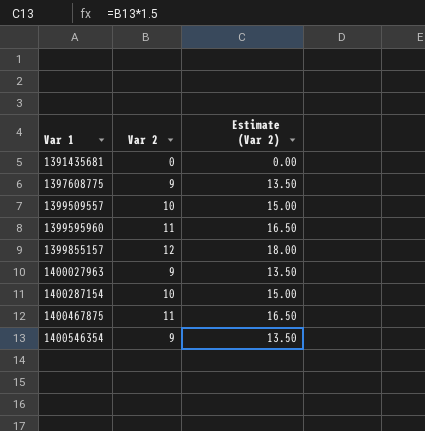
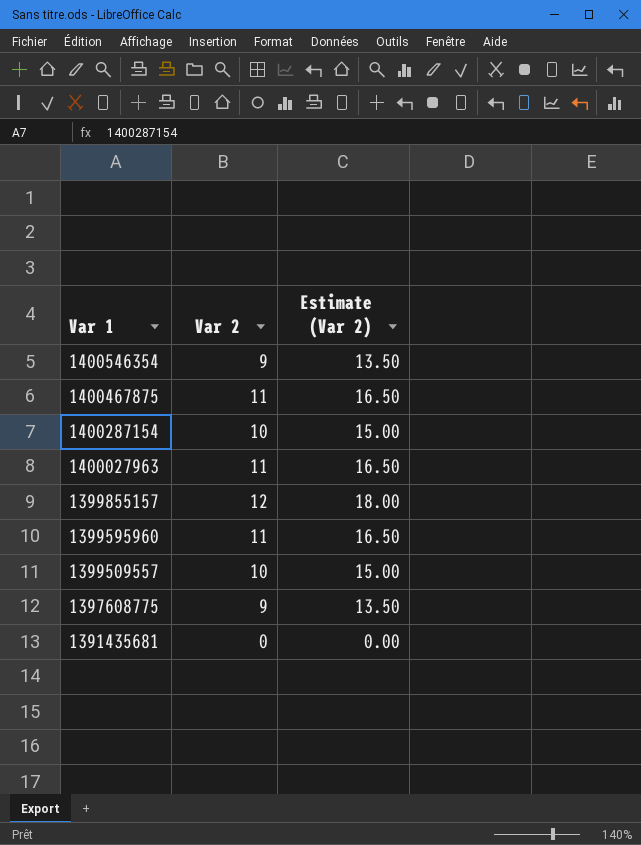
row order: Var 1 ascending -> Var 1 descending
1400027963 | Var 2: 9 -> 11
1400027963 | Estimate (Var 2): 13.50 -> 16.50

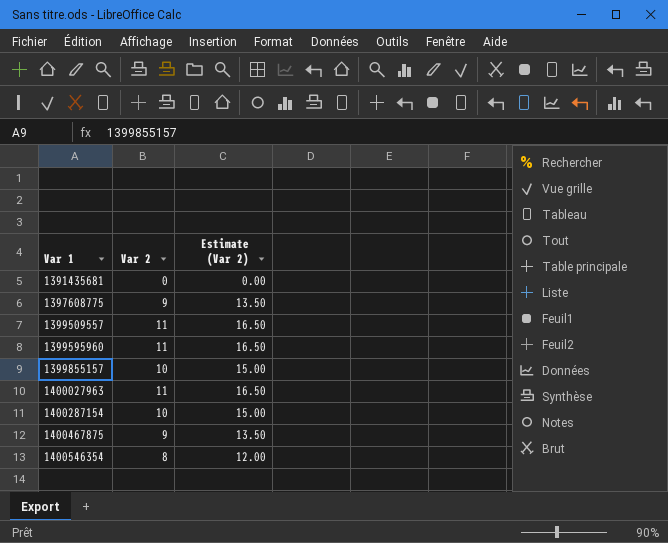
row order: Var 1 descending -> Var 1 ascending
1399509557 | Var 2: 10 -> 11
1399509557 | Estimate (Var 2): 15.00 -> 16.50
1399855157 | Var 2: 12 -> 10
1399855157 | Estimate (Var 2): 18.00 -> 15.00
1400467875 | Var 2: 11 -> 9
1400467875 | Estimate (Var 2): 16.50 -> 13.50
1400546354 | Var 2: 9 -> 8
1400546354 | Estimate (Var 2): 13.50 -> 12.00

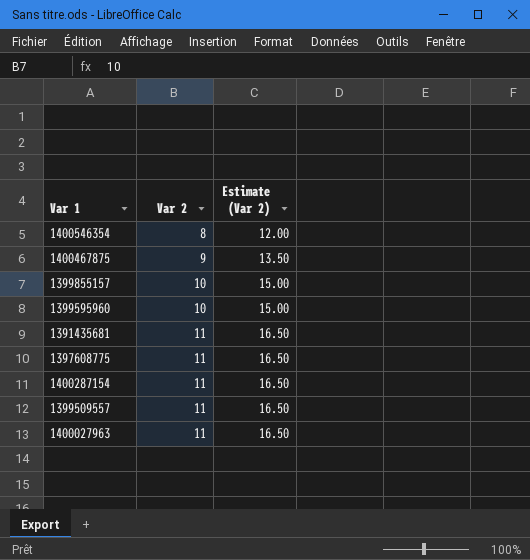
row order: Var 1 ascending -> Var 2 ascending
1399595960 | Var 2: 11 -> 10
1399595960 | Estimate (Var 2): 16.50 -> 15.00
1391435681 | Var 2: 0 -> 11
1391435681 | Estimate (Var 2): 0.00 -> 16.50
1397608775 | Var 2: 9 -> 11
1397608775 | Estimate (Var 2): 13.50 -> 16.50
1400287154 | Var 2: 10 -> 11
1400287154 | Estimate (Var 2): 15.00 -> 16.50

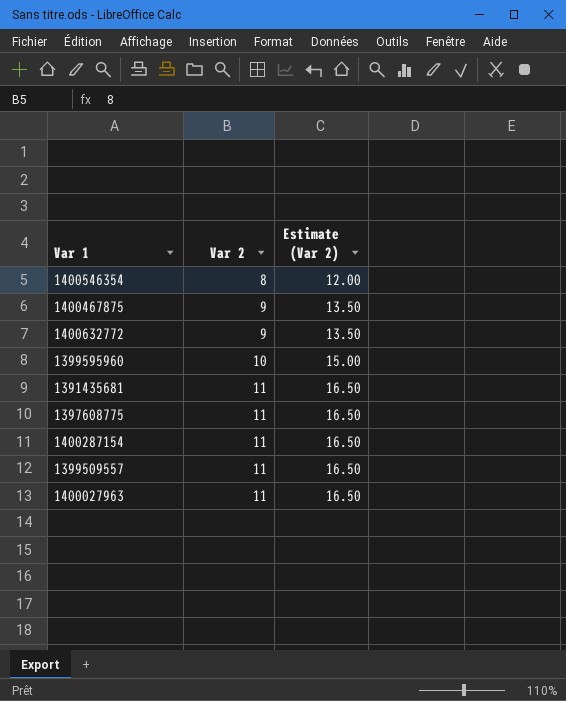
row 1399855157: 10 | 15.00 -> none
row 1400632772: none -> 9 | 13.50

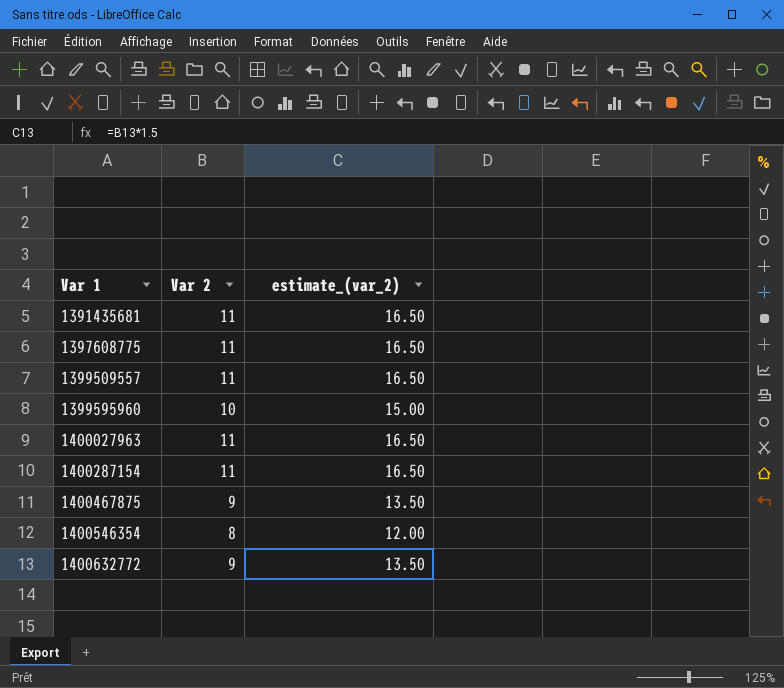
row order: Var 2 ascending -> Var 1 ascending
column name: Estimate (Var 2) -> estimate_(var_2)

